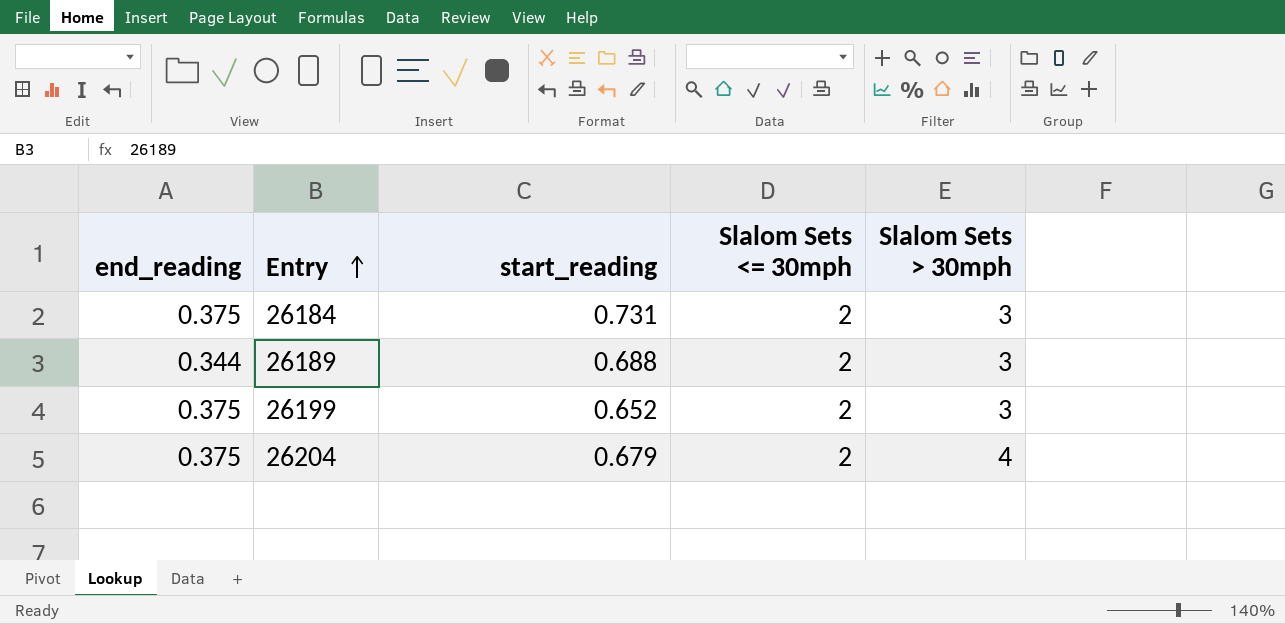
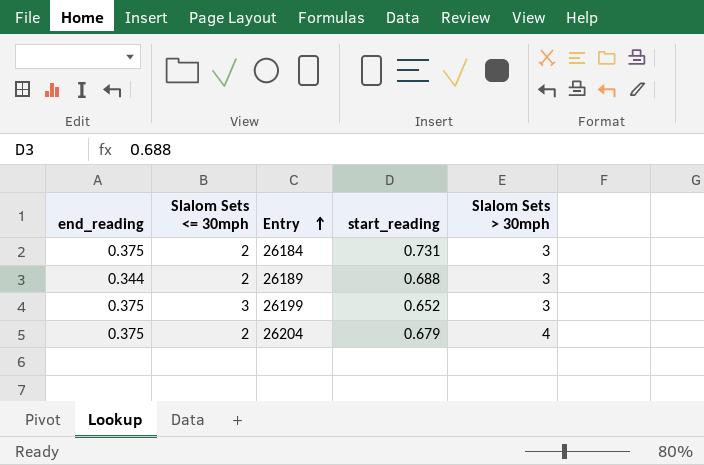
column Slalom Sets <= 30mph | position: 4 -> 2
26199 | Slalom Sets <= 30mph: 2 -> 3

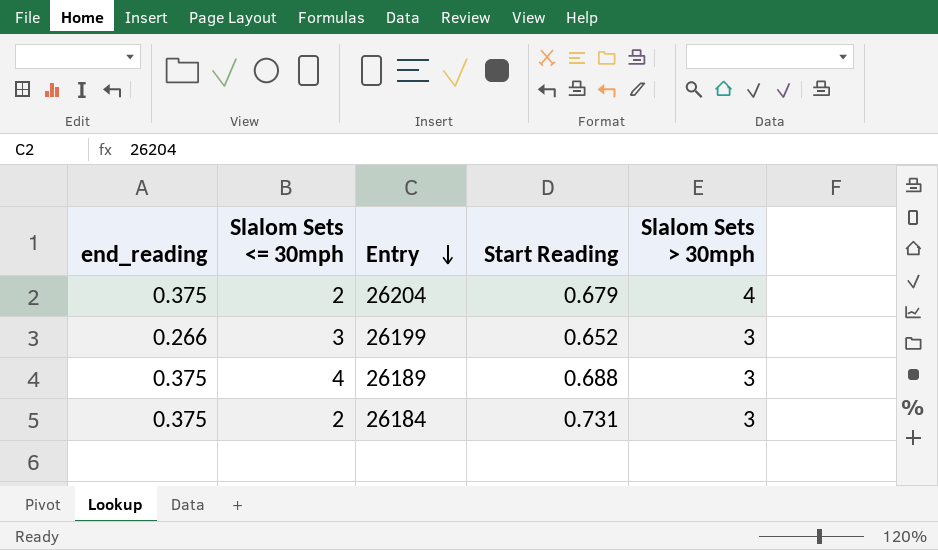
row order: Entry ascending -> Entry descending
column name: start_reading -> Start Reading
26199 | end_reading: 0.375 -> 0.266
26189 | end_reading: 0.344 -> 0.375
26189 | Slalom Sets <= 30mph: 2 -> 4

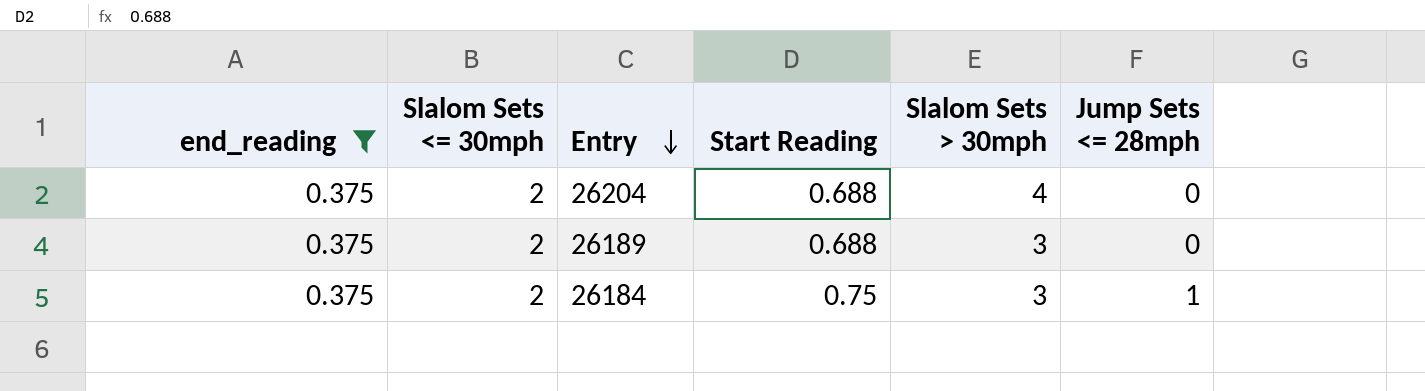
filter: none -> end_reading = 0.375
column Jump Sets <= 28mph | position: none -> 6
26204 | Start Reading: 0.679 -> 0.688
26189 | Slalom Sets <= 30mph: 4 -> 2
26184 | Start Reading: 0.731 -> 0.75

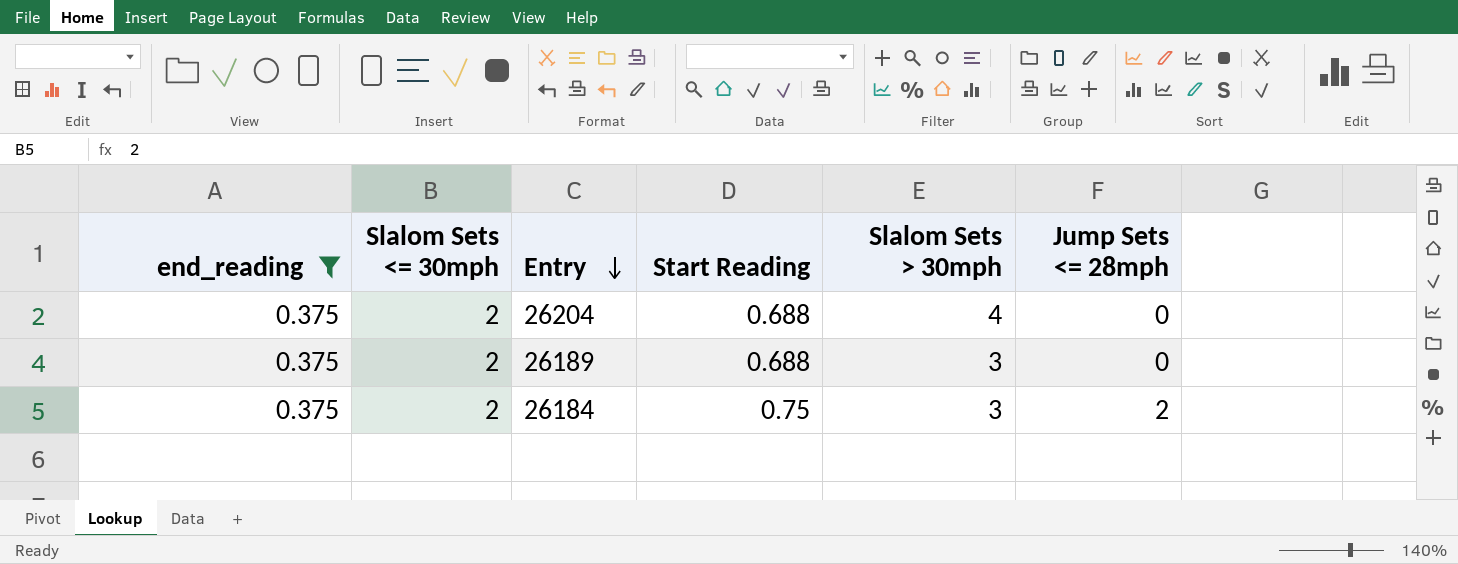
26184 | Jump Sets <= 28mph: 1 -> 2

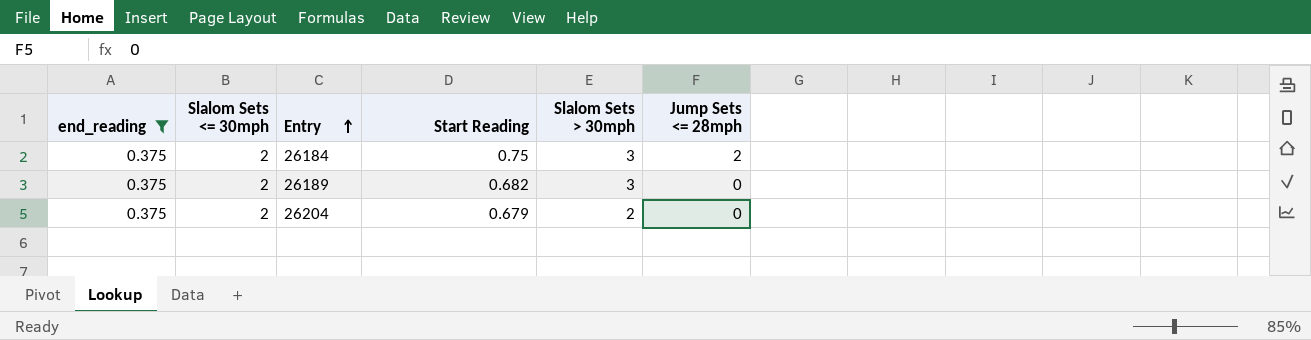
row order: Entry descending -> Entry ascending
26189 | Start Reading: 0.688 -> 0.682
26204 | Start Reading: 0.688 -> 0.679
26204 | Slalom Sets > 30mph: 4 -> 2

